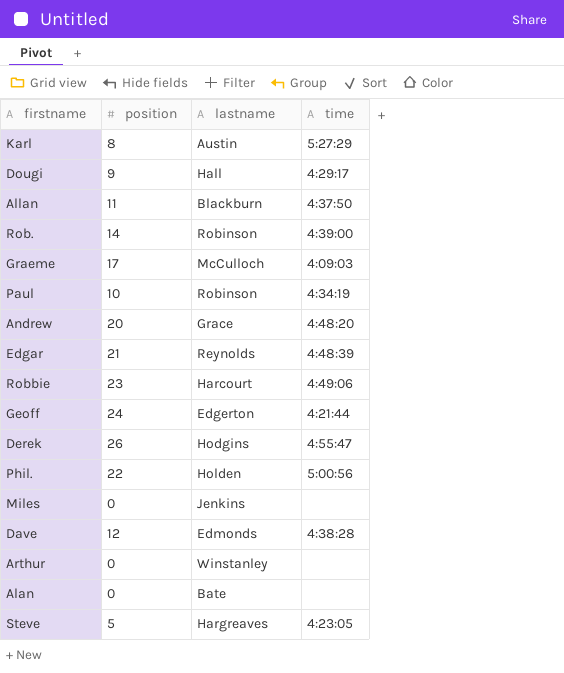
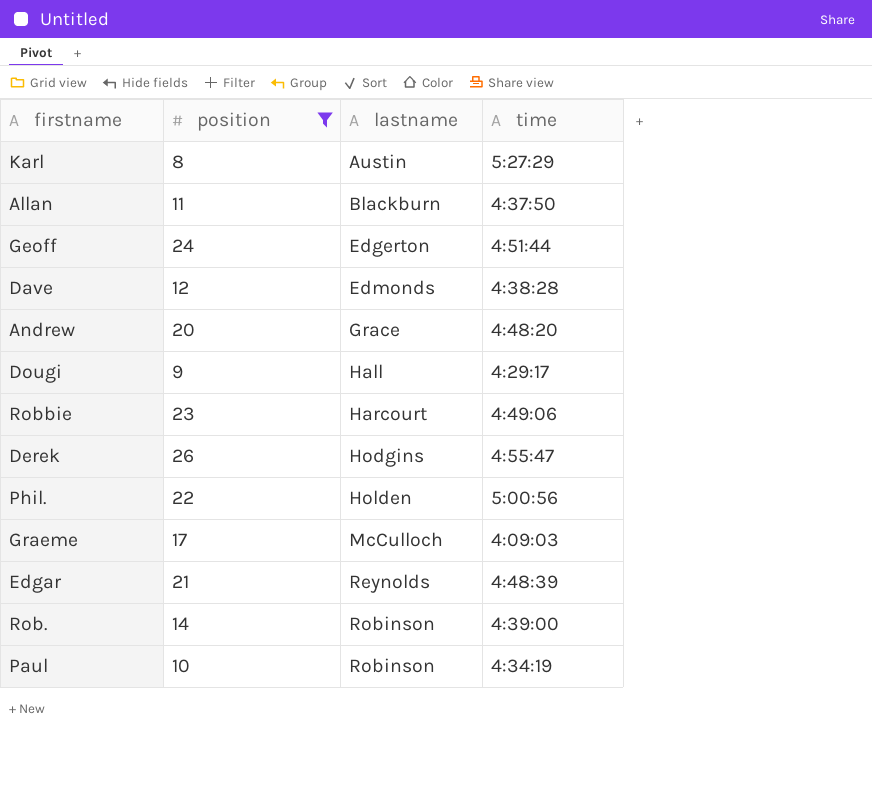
filter: none -> position >= 8
row order: none -> lastname ascending
Geoff | time: 4:21:44 -> 4:51:44

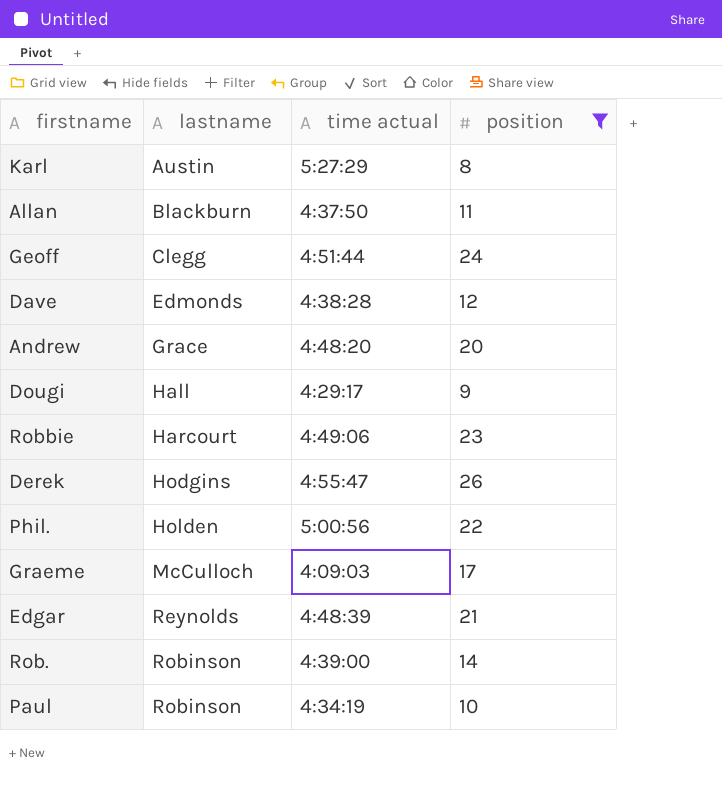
column name: time -> time actual
column position | position: 2 -> 4
Geoff | lastname: Edgerton -> Clegg

